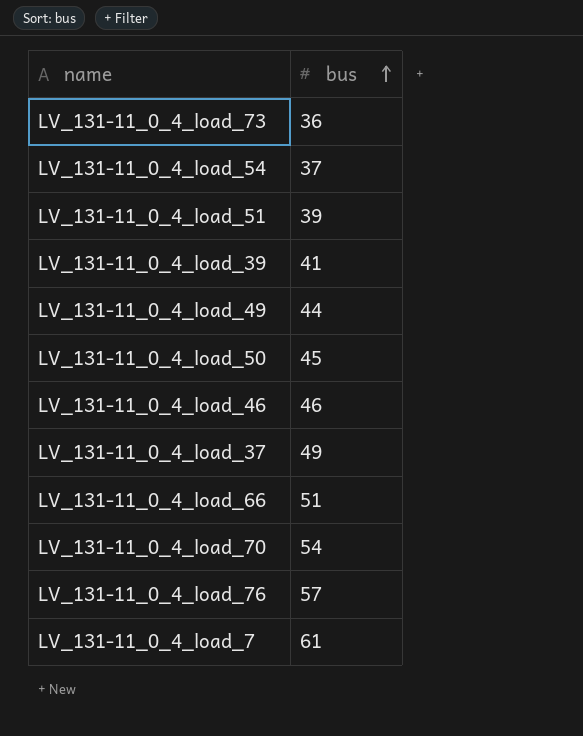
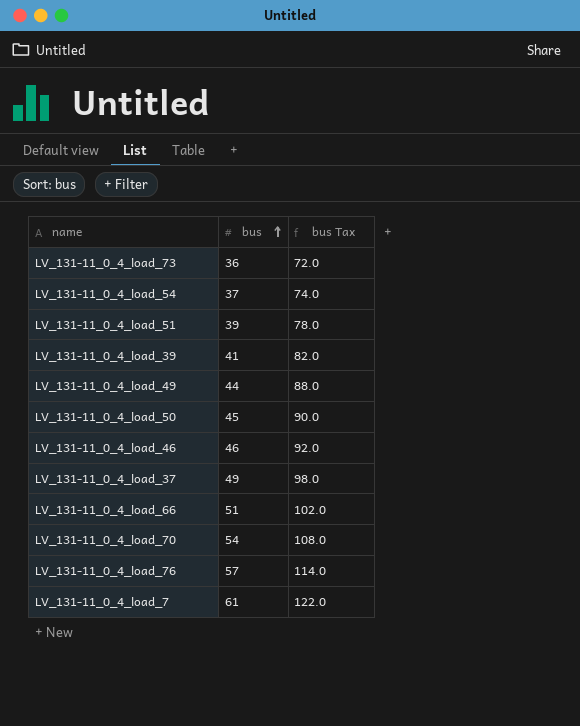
column bus Tax | formula: none -> [bus] * 2

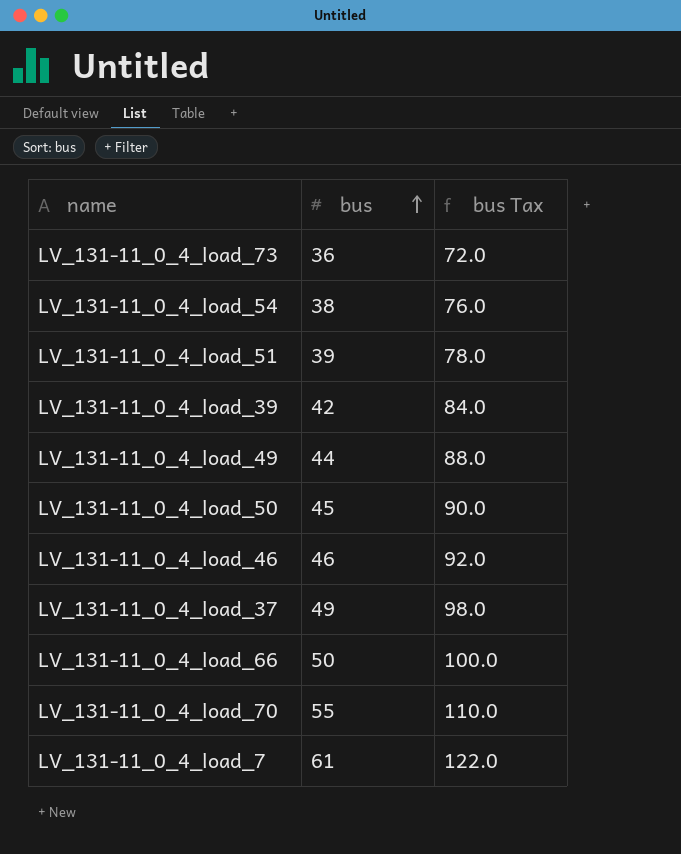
row LV_131-11_0_4_load_76: 57 | 114.0 -> none
LV_131-11_0_4_load_54 | bus: 37 -> 38
LV_131-11_0_4_load_54 | bus Tax: 74.0 -> 76.0
LV_131-11_0_4_load_39 | bus: 41 -> 42
LV_131-11_0_4_load_39 | bus Tax: 82.0 -> 84.0
LV_131-11_0_4_load_66 | bus: 51 -> 50
LV_131-11_0_4_load_66 | bus Tax: 102.0 -> 100.0
LV_131-11_0_4_load_70 | bus: 54 -> 55
LV_131-11_0_4_load_70 | bus Tax: 108.0 -> 110.0

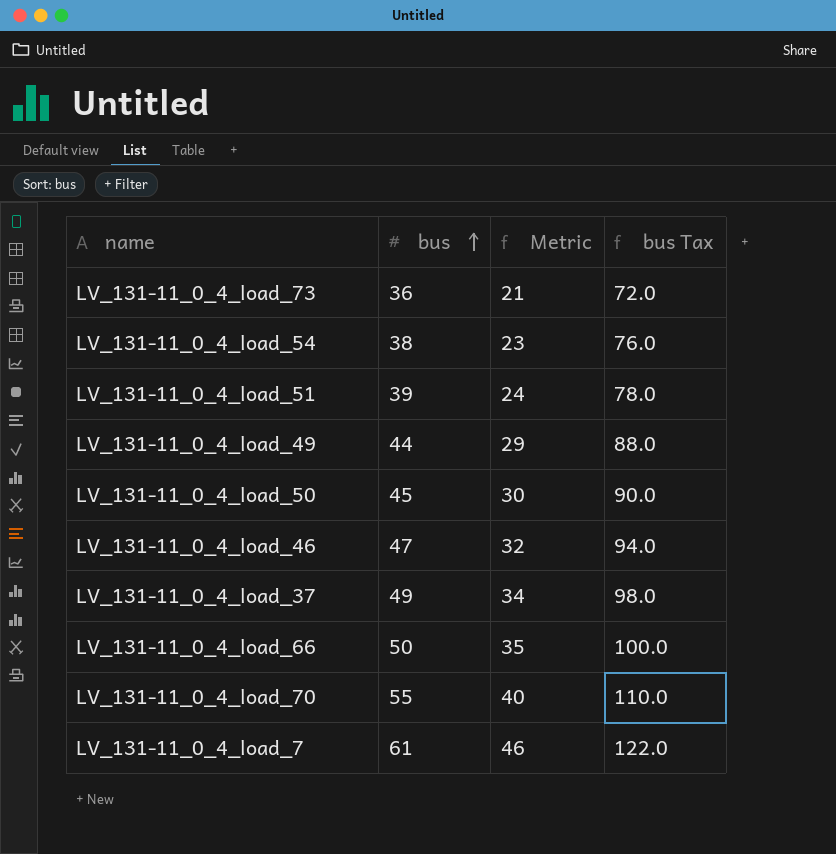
column Metric | formula: none -> [bus] - 15
row LV_131-11_0_4_load_39: 42 | 84.0 -> none
LV_131-11_0_4_load_46 | bus: 46 -> 47
LV_131-11_0_4_load_46 | bus Tax: 92.0 -> 94.0

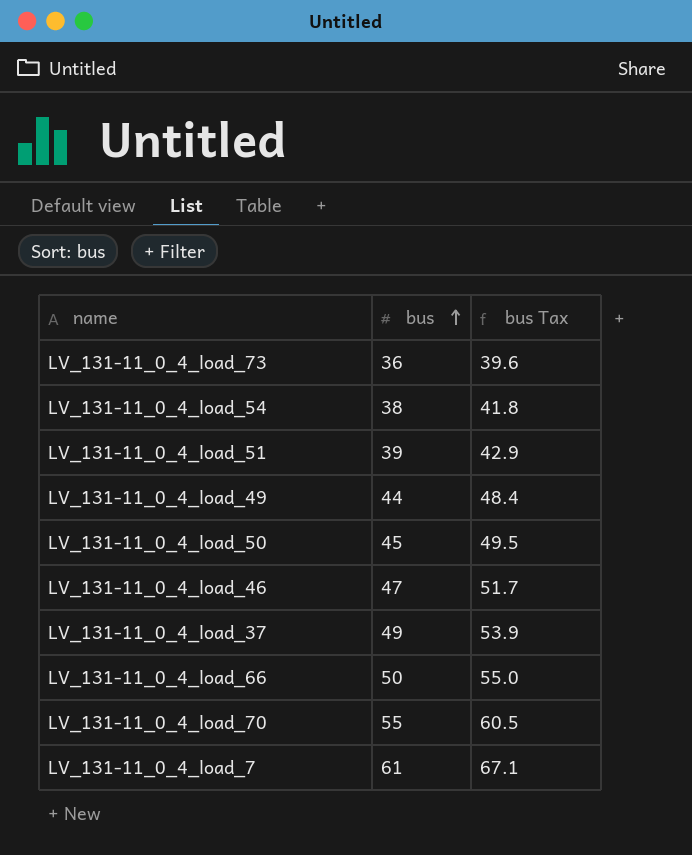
column Metric | formula: [bus] - 15 -> none
column bus Tax | formula: [bus] * 2 -> [bus] * 1.1

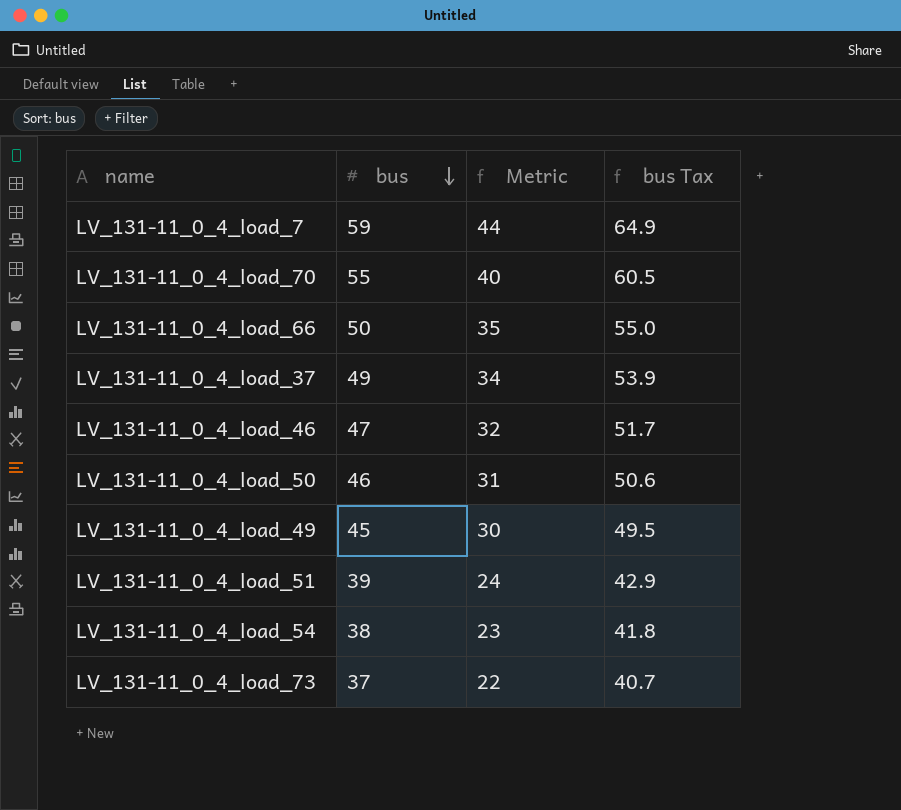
row order: bus ascending -> bus descending
column Metric | formula: none -> [bus] - 15
LV_131-11_0_4_load_7 | bus: 61 -> 59
LV_131-11_0_4_load_7 | bus Tax: 67.1 -> 64.9
LV_131-11_0_4_load_50 | bus: 45 -> 46
LV_131-11_0_4_load_50 | bus Tax: 49.5 -> 50.6
LV_131-11_0_4_load_49 | bus: 44 -> 45
LV_131-11_0_4_load_49 | bus Tax: 48.4 -> 49.5
LV_131-11_0_4_load_73 | bus: 36 -> 37
LV_131-11_0_4_load_73 | bus Tax: 39.6 -> 40.7

